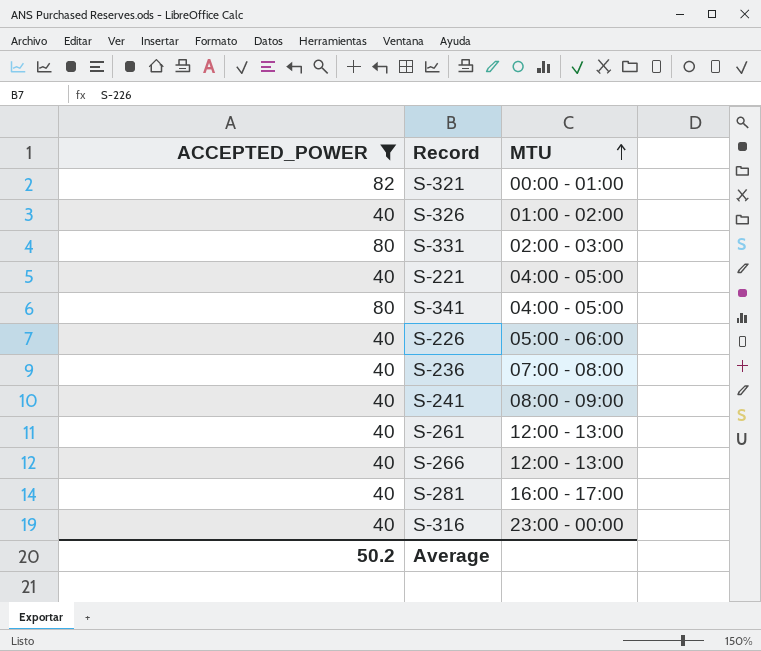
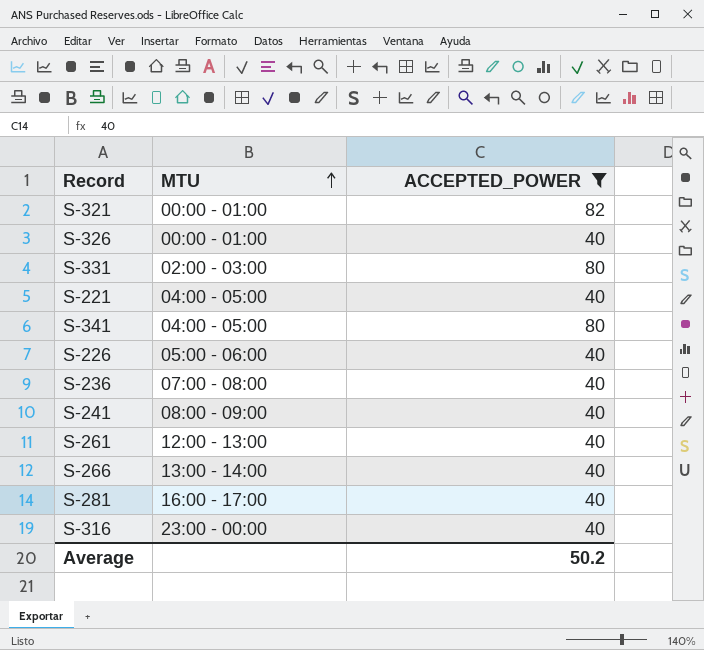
column ACCEPTED_POWER | position: 1 -> 3
S-326 | MTU: 01:00 - 02:00 -> 00:00 - 01:00
S-266 | MTU: 12:00 - 13:00 -> 13:00 - 14:00

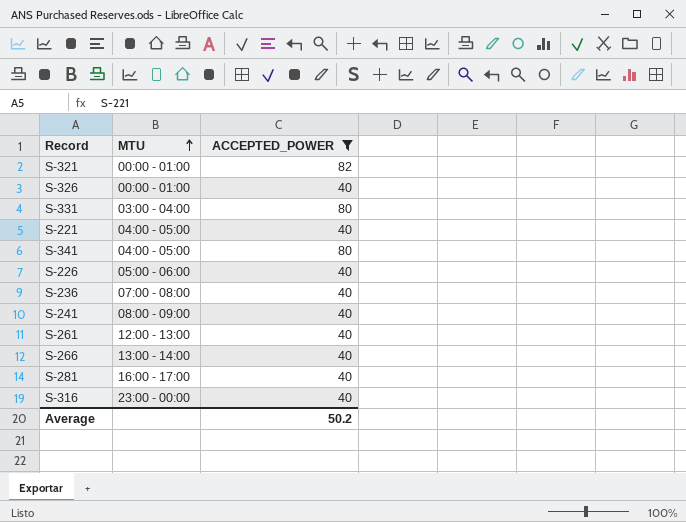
S-331 | MTU: 02:00 - 03:00 -> 03:00 - 04:00

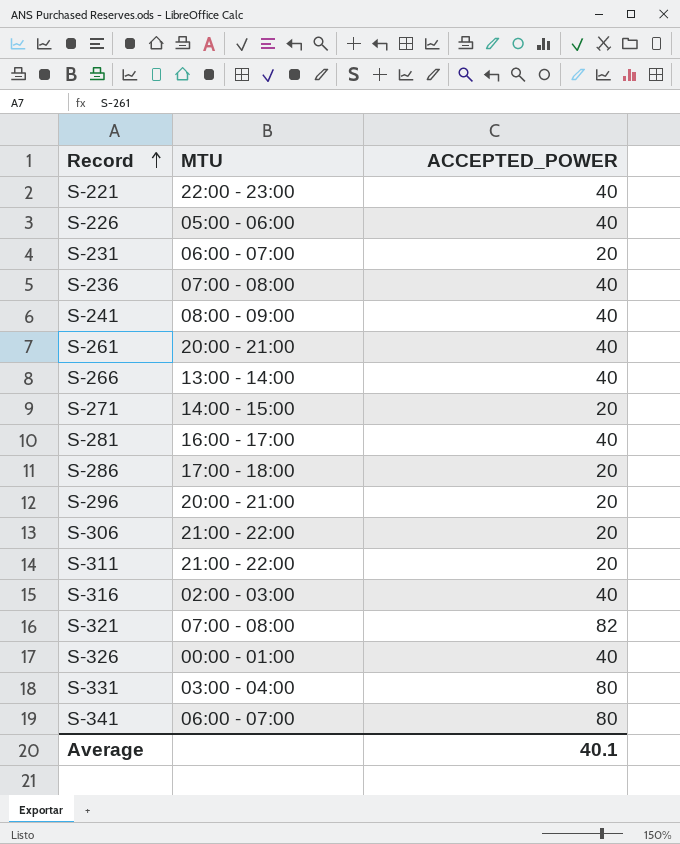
filter: ACCEPTED_POWER != 20 -> none
row order: MTU ascending -> Record ascending
S-221 | MTU: 04:00 - 05:00 -> 22:00 - 23:00
S-261 | MTU: 12:00 - 13:00 -> 20:00 - 21:00
S-316 | MTU: 23:00 - 00:00 -> 02:00 - 03:00
S-321 | MTU: 00:00 - 01:00 -> 07:00 - 08:00
S-341 | MTU: 04:00 - 05:00 -> 06:00 - 07:00
Average | ACCEPTED_POWER: 50.2 -> 40.1

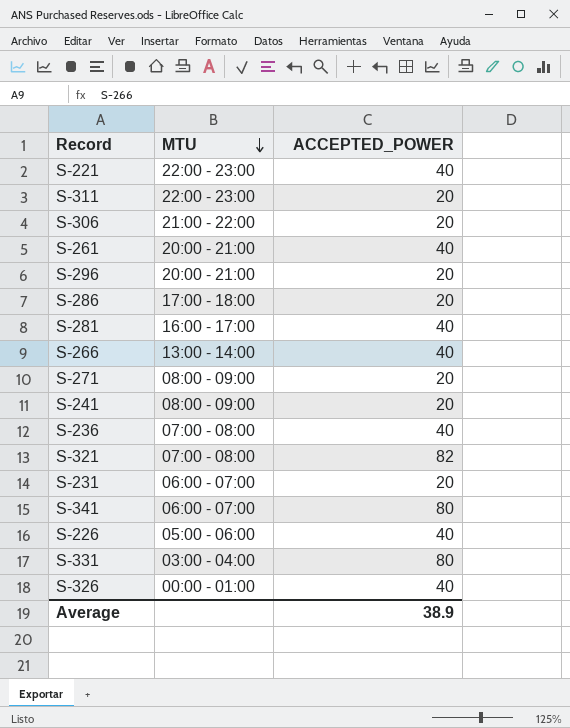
row order: Record ascending -> MTU descending
row S-316: 02:00 - 03:00 | 40 -> none
S-311 | MTU: 21:00 - 22:00 -> 22:00 - 23:00
S-271 | MTU: 14:00 - 15:00 -> 08:00 - 09:00
S-241 | ACCEPTED_POWER: 40 -> 20
Average | ACCEPTED_POWER: 40.1 -> 38.9

